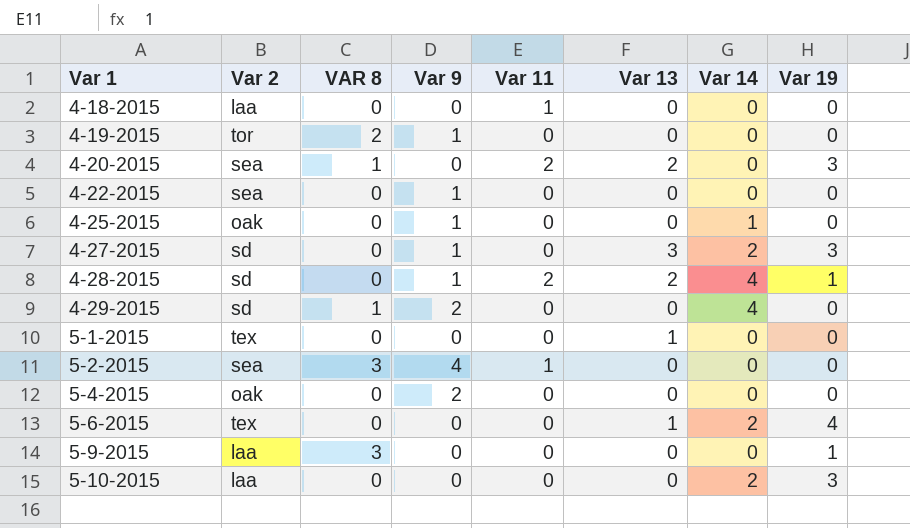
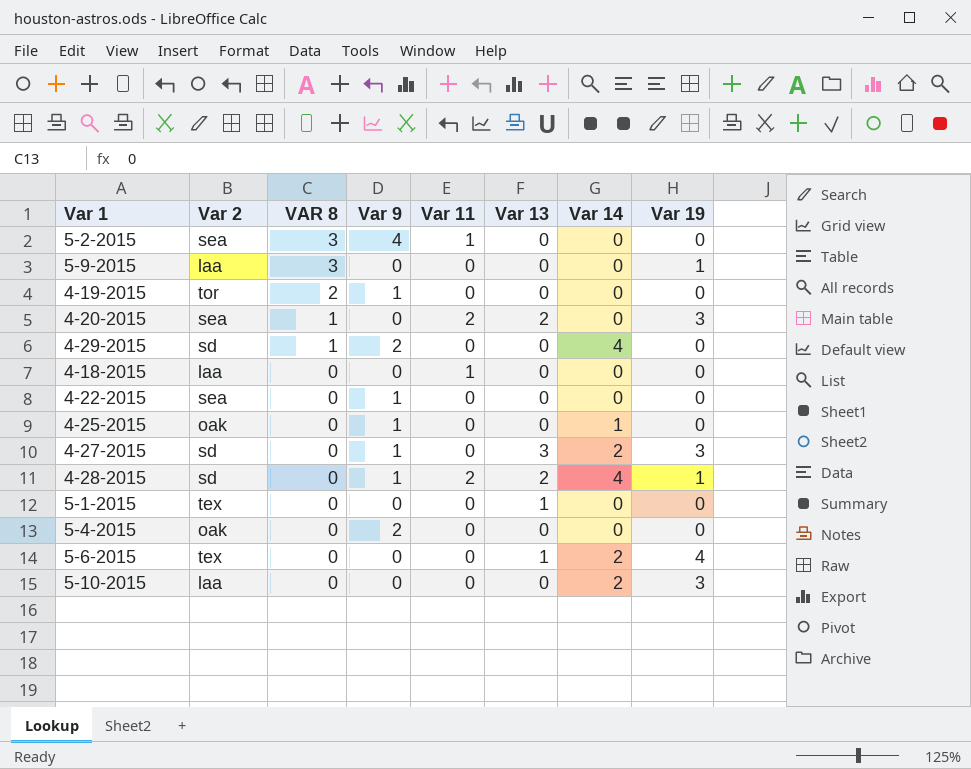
row order: Var 1 ascending -> VAR 8 descending

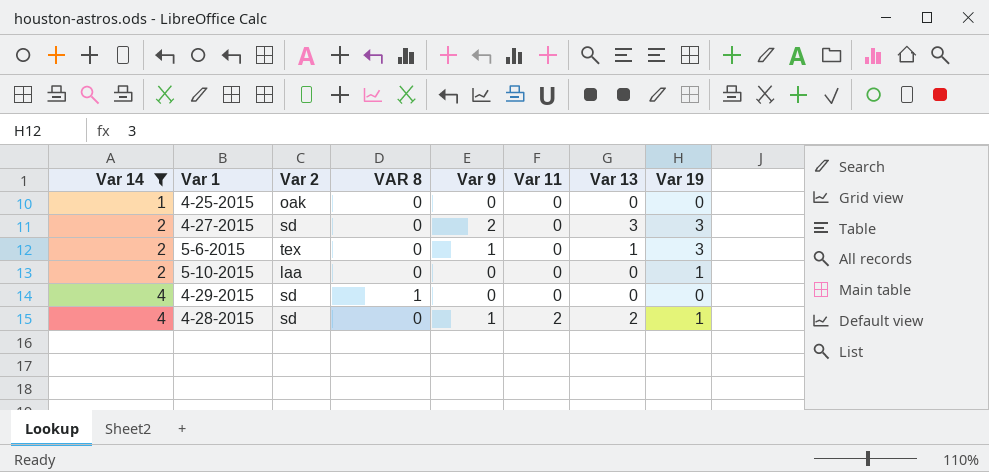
filter: none -> Var 14 != 0
row order: VAR 8 descending -> Var 14 ascending
column Var 14 | position: 7 -> 1
4-25-2015 | Var 9: 1 -> 0
4-27-2015 | Var 9: 1 -> 2
5-6-2015 | Var 9: 0 -> 1
5-6-2015 | Var 19: 4 -> 3
5-10-2015 | Var 19: 3 -> 1
4-29-2015 | Var 9: 2 -> 0

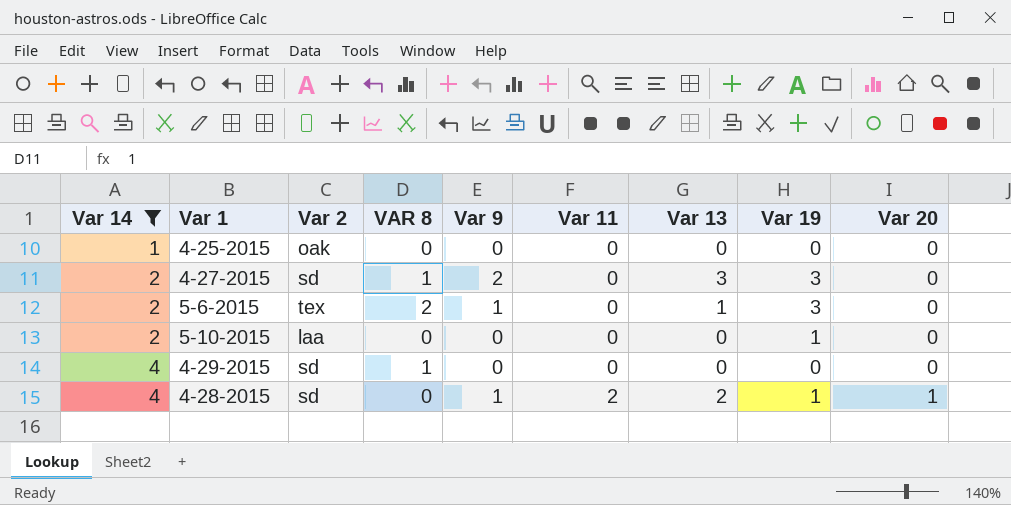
column Var 20 | position: none -> 9
4-27-2015 | VAR 8: 0 -> 1
5-6-2015 | VAR 8: 0 -> 2

